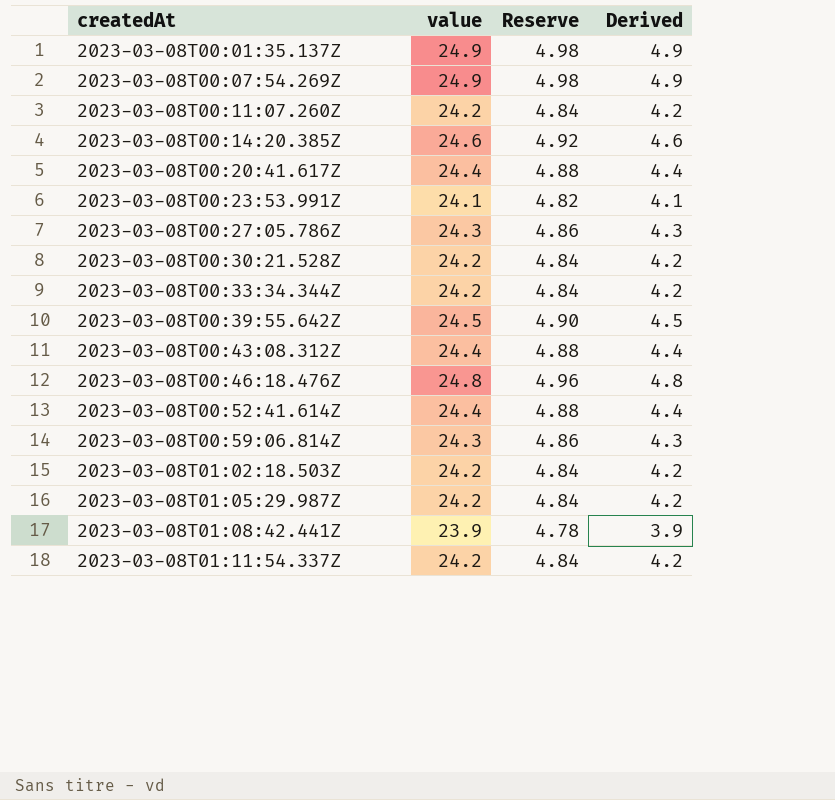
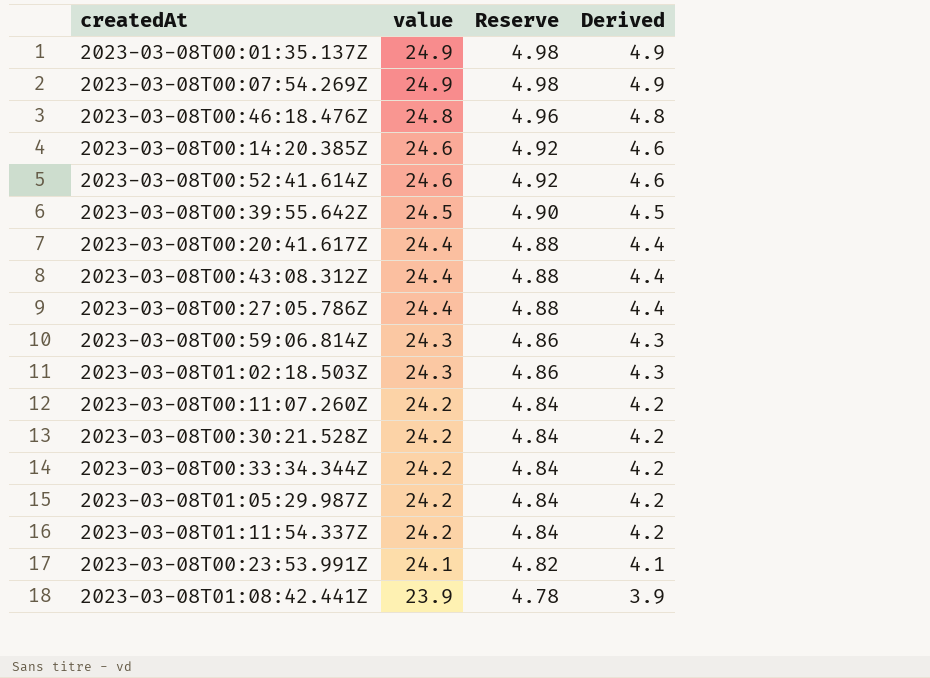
row order: createdAt ascending -> value descending
2023-03-08T00:52:41.614Z | value: 24.4 -> 24.6
2023-03-08T00:52:41.614Z | Reserve: 4.88 -> 4.92
2023-03-08T00:52:41.614Z | Derived: 4.4 -> 4.6
2023-03-08T00:27:05.786Z | value: 24.3 -> 24.4
2023-03-08T00:27:05.786Z | Reserve: 4.86 -> 4.88
2023-03-08T00:27:05.786Z | Derived: 4.3 -> 4.4
2023-03-08T01:02:18.503Z | value: 24.2 -> 24.3
2023-03-08T01:02:18.503Z | Reserve: 4.84 -> 4.86
2023-03-08T01:02:18.503Z | Derived: 4.2 -> 4.3

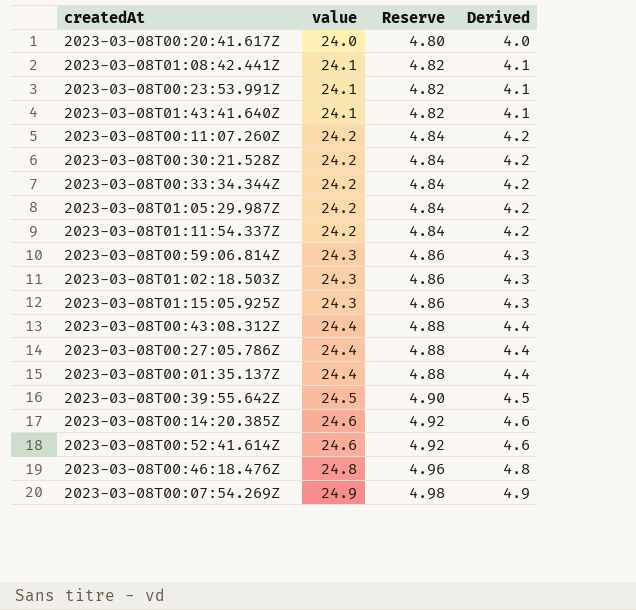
row order: value descending -> value ascending
2023-03-08T00:20:41.617Z | value: 24.4 -> 24.0
2023-03-08T00:20:41.617Z | Reserve: 4.88 -> 4.80
2023-03-08T00:20:41.617Z | Derived: 4.4 -> 4.0
2023-03-08T01:08:42.441Z | value: 23.9 -> 24.1
2023-03-08T01:08:42.441Z | Reserve: 4.78 -> 4.82
2023-03-08T01:08:42.441Z | Derived: 3.9 -> 4.1
row 2023-03-08T01:43:41.640Z: none -> 24.1 | 4.82 | 4.1
row 2023-03-08T01:15:05.925Z: none -> 24.3 | 4.86 | 4.3
2023-03-08T00:01:35.137Z | value: 24.9 -> 24.4
2023-03-08T00:01:35.137Z | Reserve: 4.98 -> 4.88
2023-03-08T00:01:35.137Z | Derived: 4.9 -> 4.4

